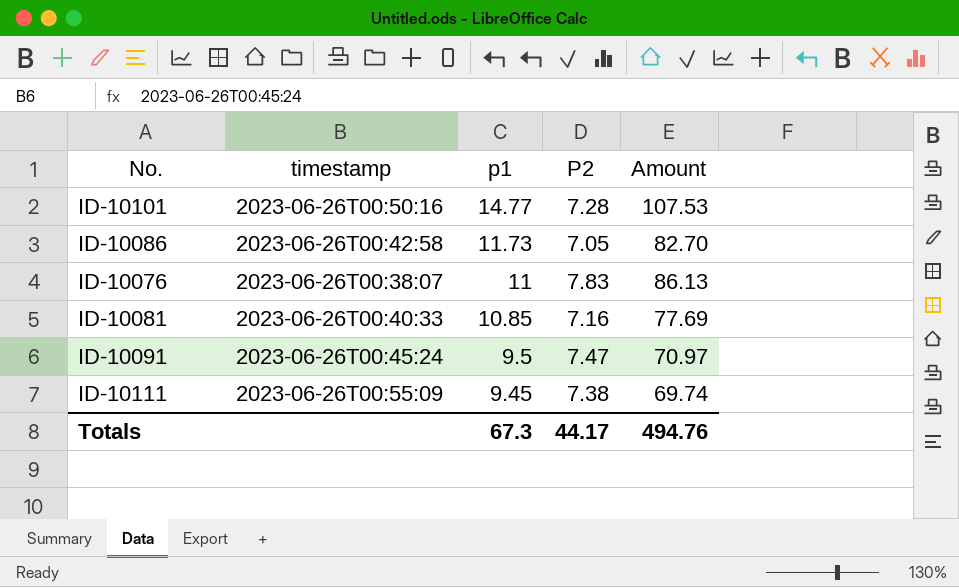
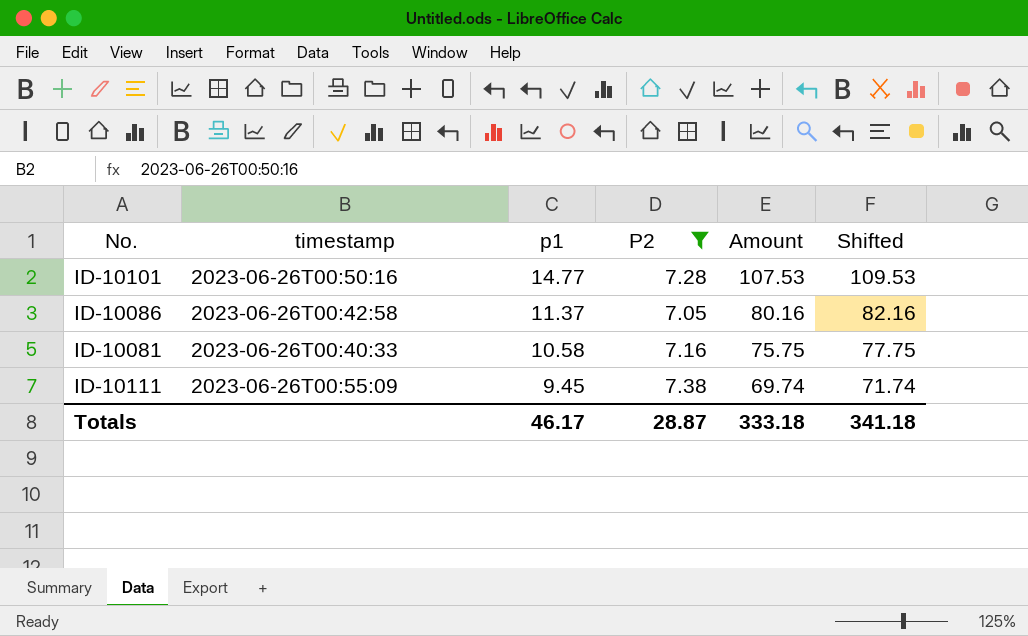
filter: none -> P2 <= 7.38
column Shifted | formula: none -> [Amount] + 2
ID-10086 | p1: 11.73 -> 11.37
ID-10086 | Amount: 82.70 -> 80.16
ID-10081 | p1: 10.85 -> 10.58
ID-10081 | Amount: 77.69 -> 75.75
Totals | p1: 67.3 -> 46.17
Totals | P2: 44.17 -> 28.87
Totals | Amount: 494.76 -> 333.18

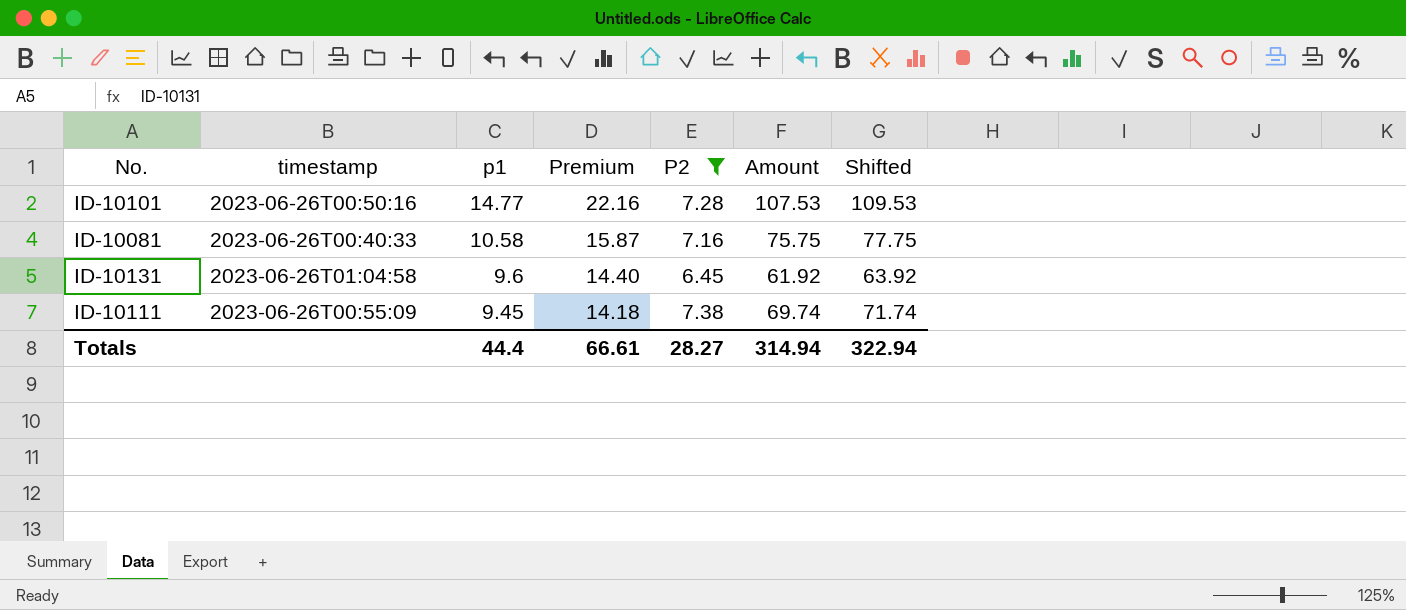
column Premium | formula: none -> [p1] * 1.5
row ID-10086: 2023-06-26T00:42:58 | 11.37 | 7.05 | 80.16 | 82.16 -> none
row ID-10131: none -> 2023-06-26T01:04:58 | 9.6 | 14.40 | 6.45 | 61.92 | 63.92
Totals | p1: 46.17 -> 44.4
Totals | P2: 28.87 -> 28.27
Totals | Amount: 333.18 -> 314.94
Totals | Shifted: 341.18 -> 322.94

